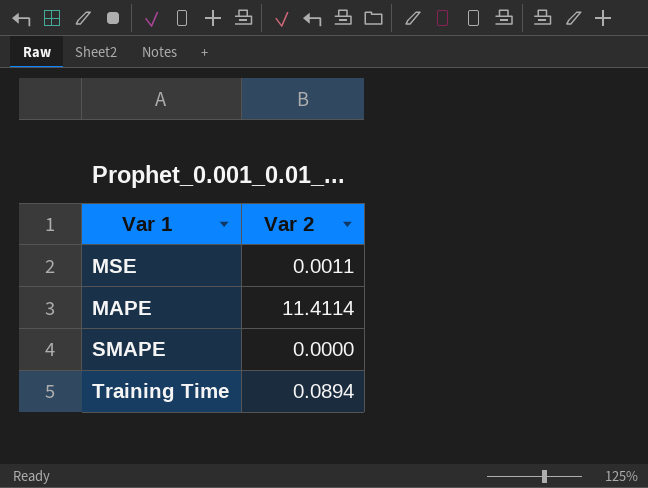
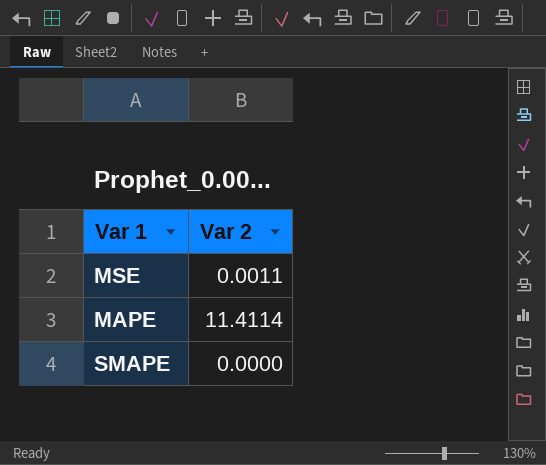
row Training Time: 0.0894 -> none

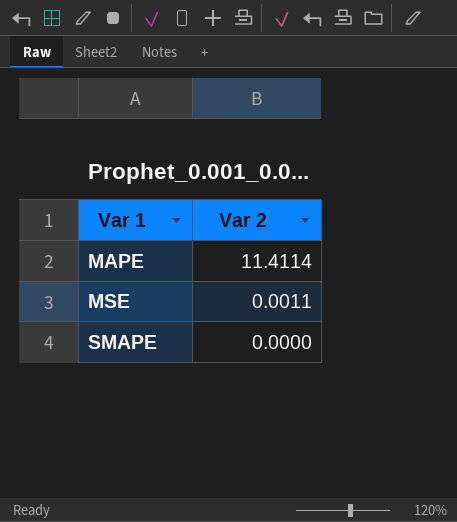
row order: none -> Var 1 ascending

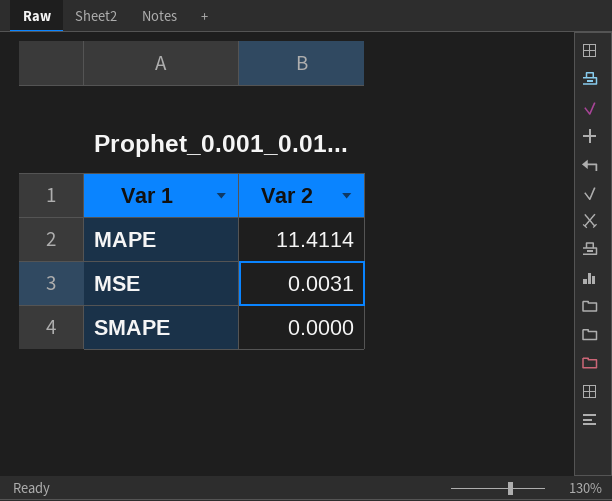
MSE | Var 2: 0.0011 -> 0.0031

